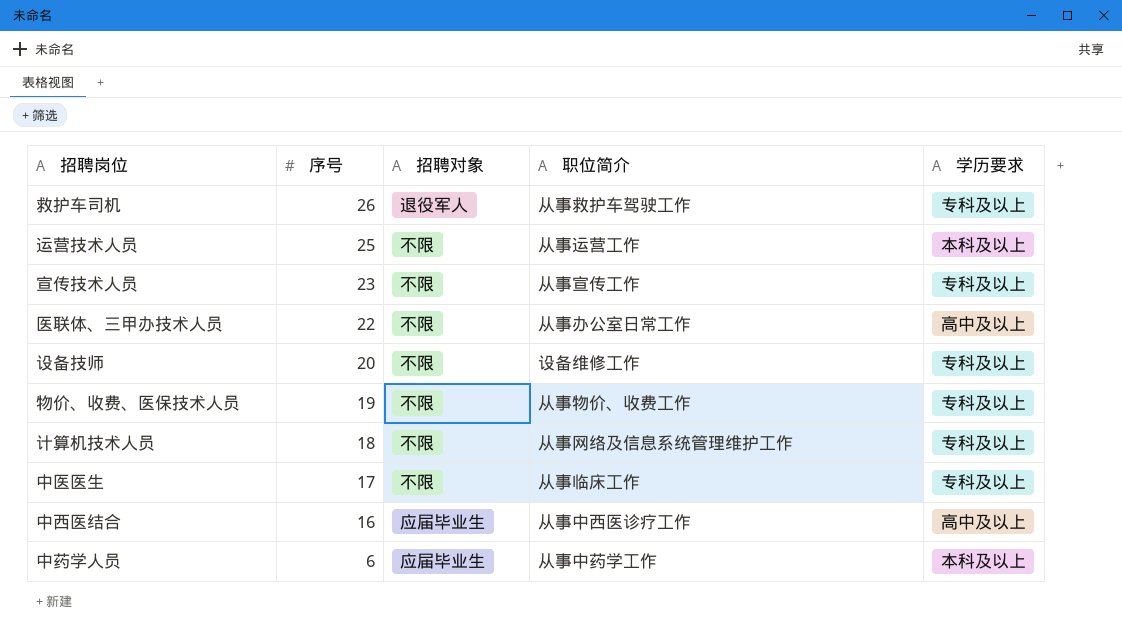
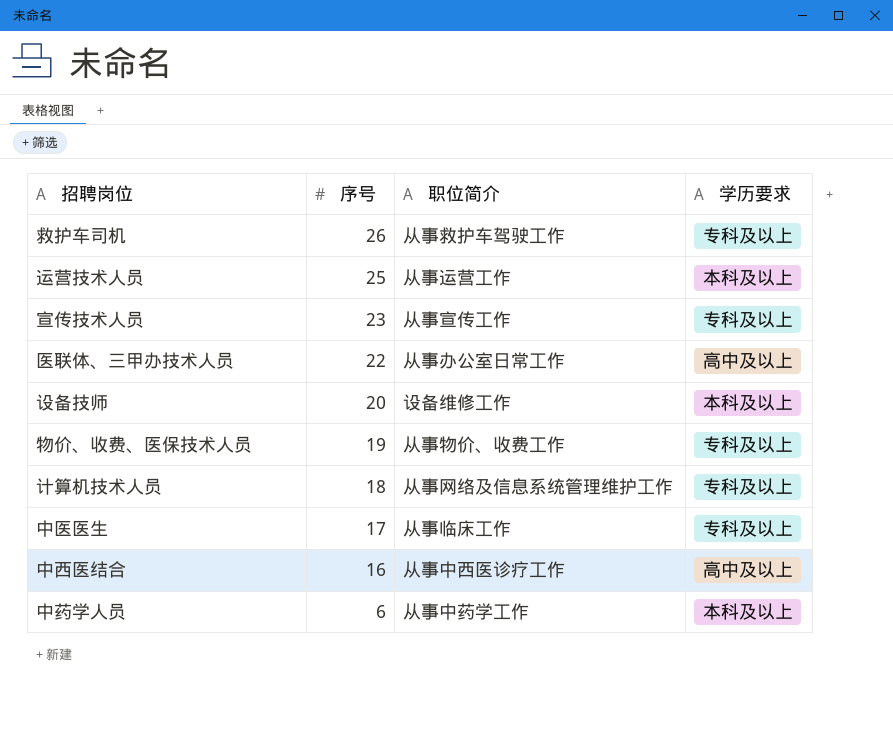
column 招聘对象 | position: 3 -> none
设备技师 | 学历要求: 专科及以上 -> 本科及以上

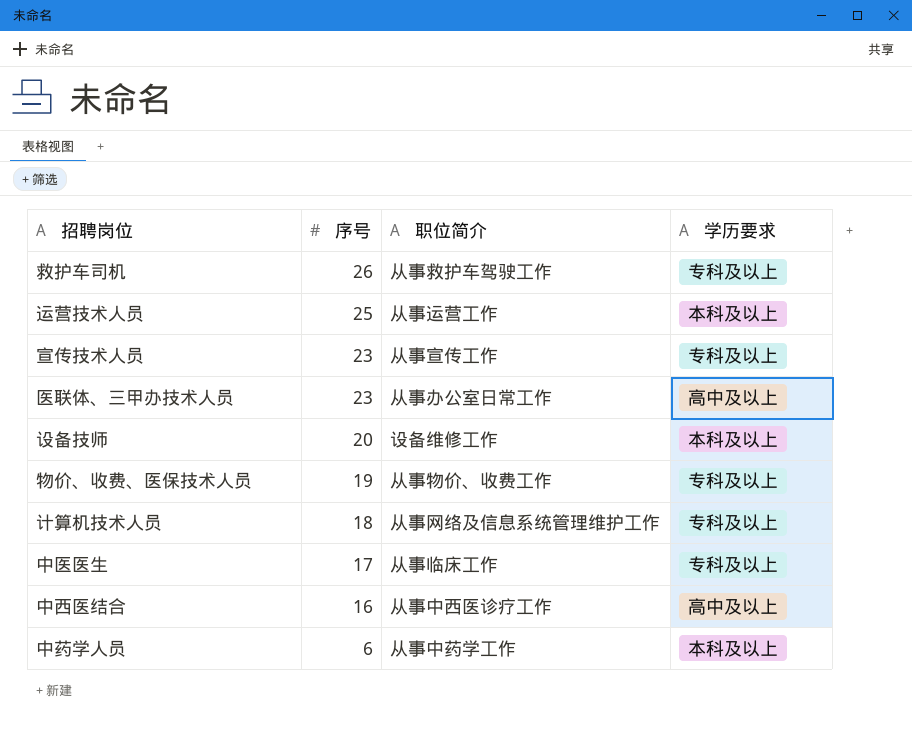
医联体、三甲办技术人员 | 序号: 22 -> 23

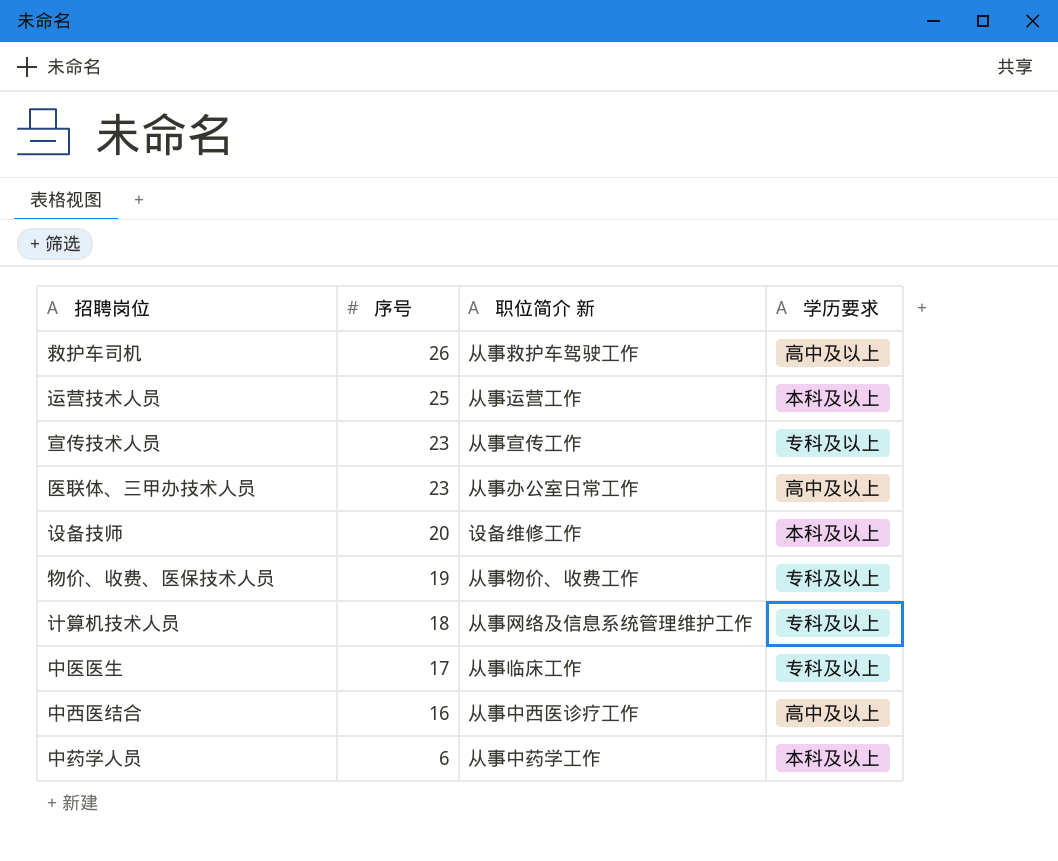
column name: 职位简介 -> 职位简介 新
救护车司机 | 学历要求: 专科及以上 -> 高中及以上

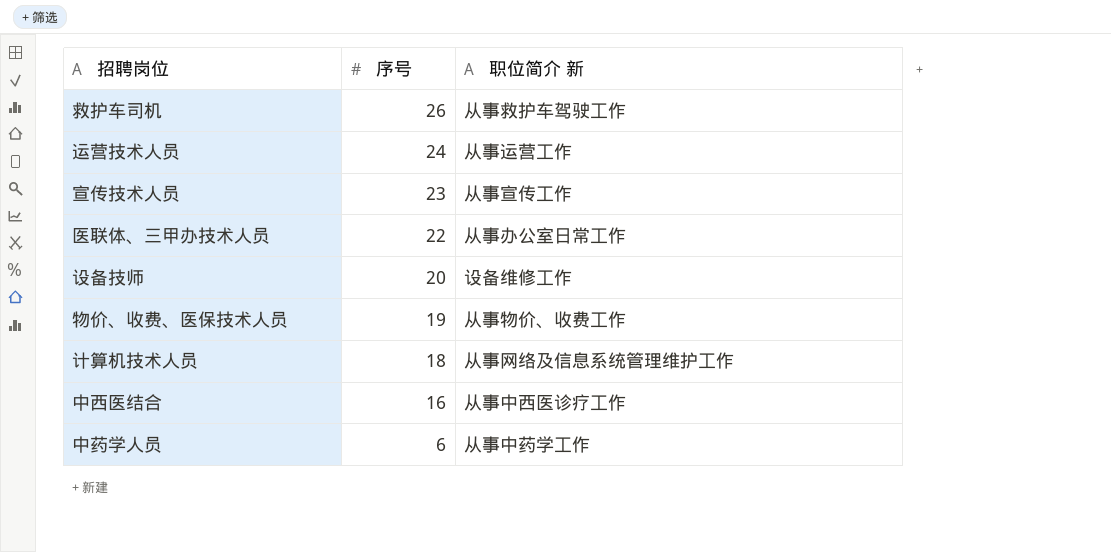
column 学历要求 | position: 4 -> none
row 中医医生: 17 | 从事临床工作 | 专科及以上 -> none
运营技术人员 | 序号: 25 -> 24
医联体、三甲办技术人员 | 序号: 23 -> 22

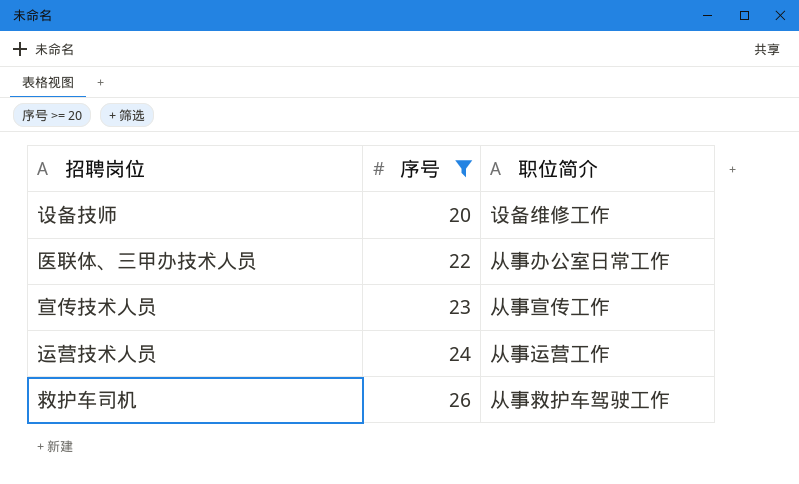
filter: none -> 序号 >= 20
row order: 序号 descending -> 序号 ascending
column name: 职位简介 新 -> 职位简介

